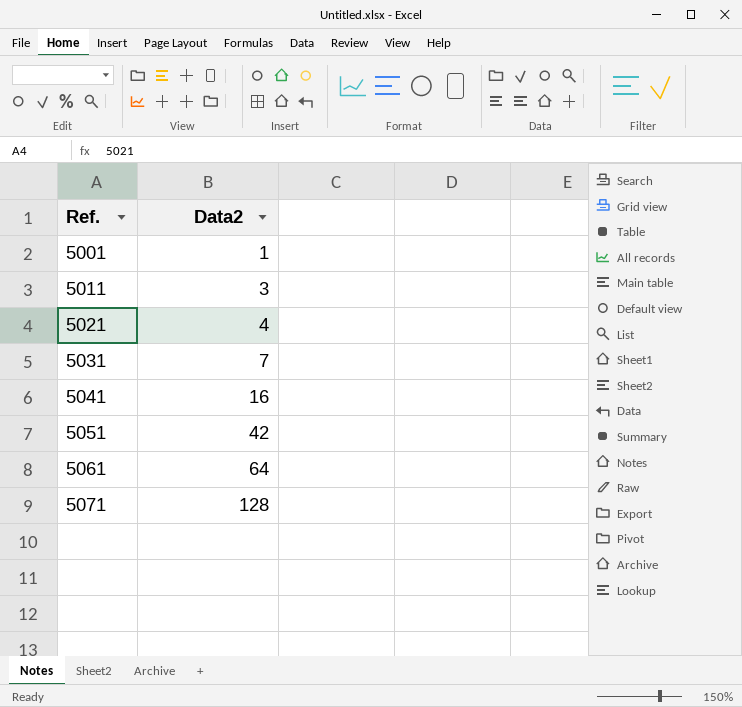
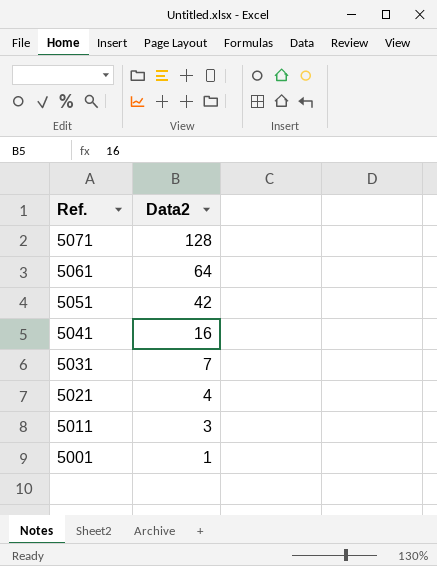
row order: Ref. ascending -> Ref. descending

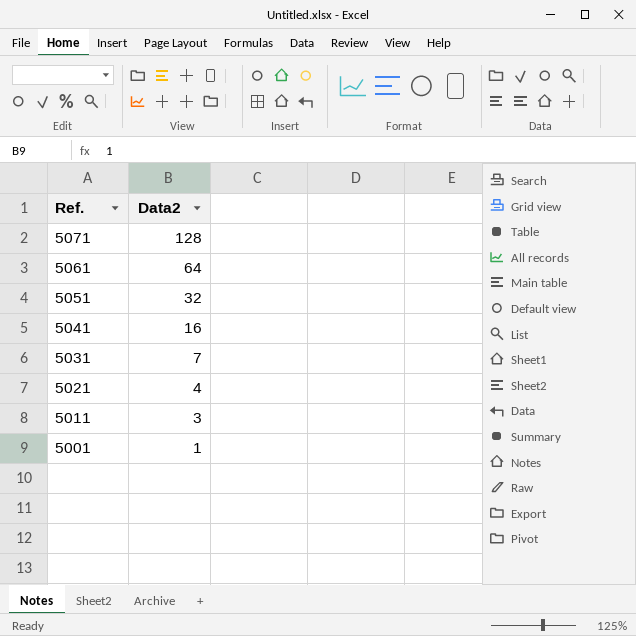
5051 | Data2: 42 -> 32

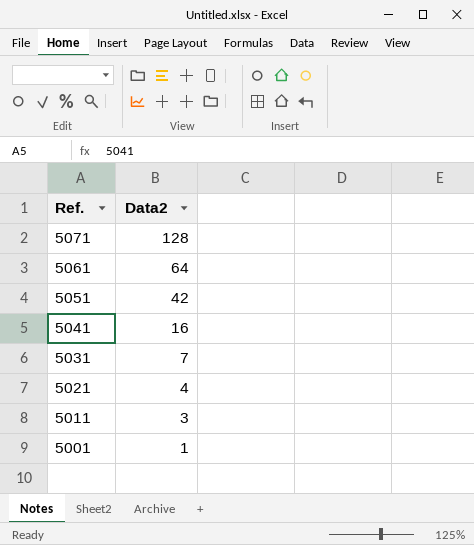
5051 | Data2: 32 -> 42

